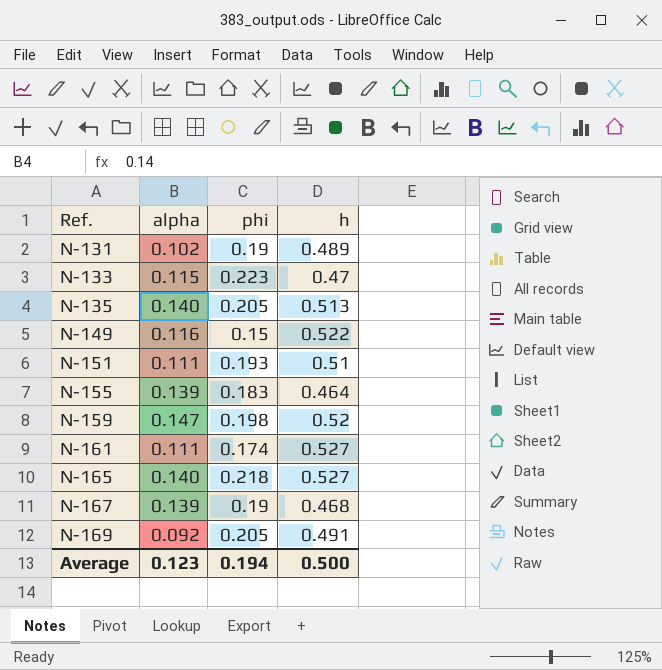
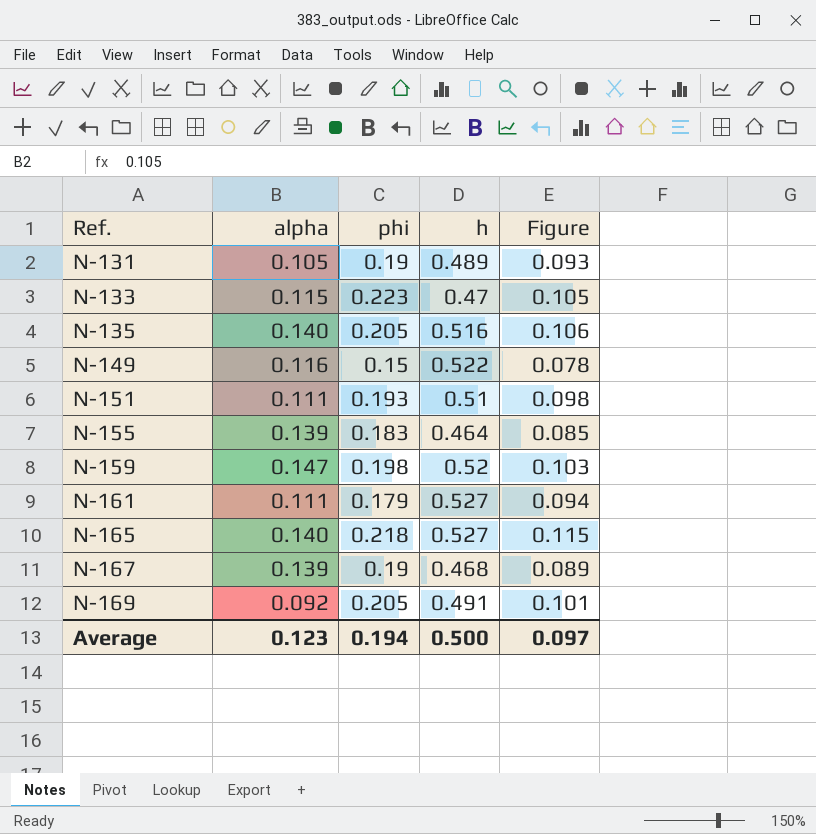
column Figure | formula: none -> [phi] * [h]
N-131 | alpha: 0.102 -> 0.105
N-135 | h: 0.513 -> 0.516
N-161 | phi: 0.174 -> 0.179

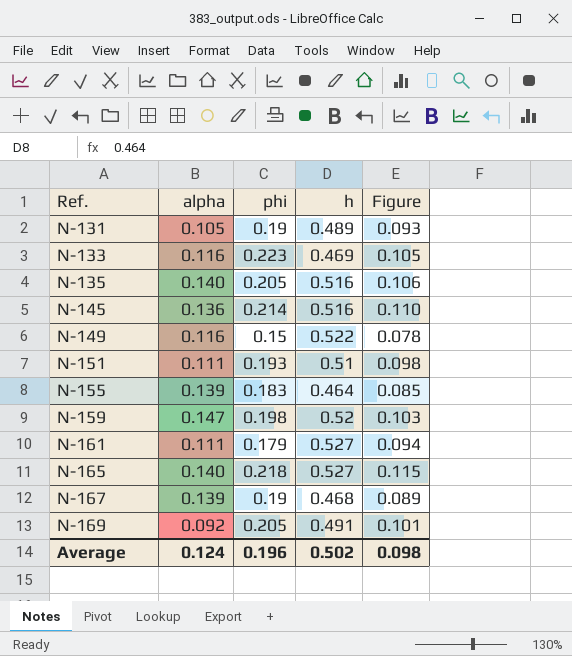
N-133 | alpha: 0.115 -> 0.116
N-133 | h: 0.47 -> 0.469
row N-145: none -> 0.136 | 0.214 | 0.516 | 0.110
Average | alpha: 0.123 -> 0.124
Average | phi: 0.194 -> 0.196
Average | h: 0.500 -> 0.502
Average | Figure: 0.097 -> 0.098

